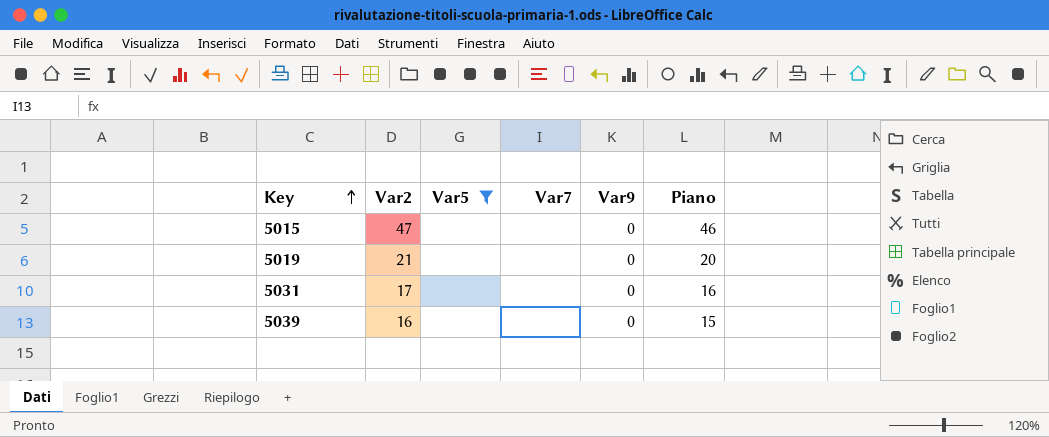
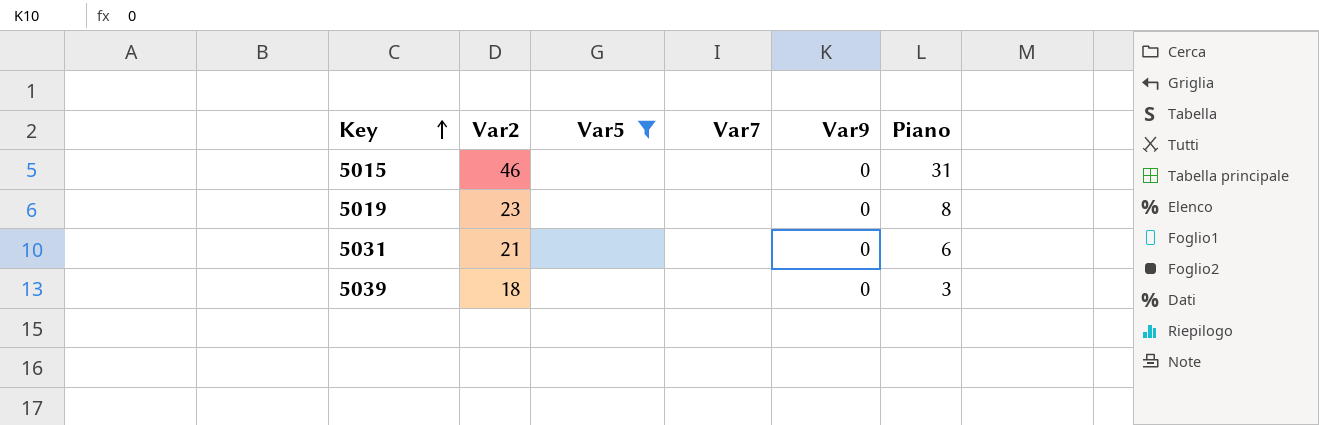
column Piano | formula: [Var2] - 1 -> [Var2] - 15
5015 | Var2: 47 -> 46
5019 | Var2: 21 -> 23
5031 | Var2: 17 -> 21
5039 | Var2: 16 -> 18

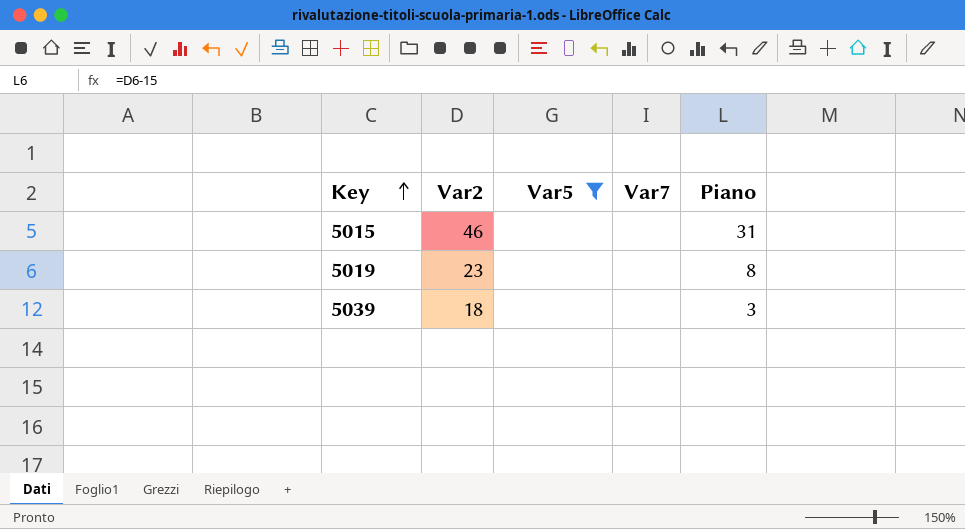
column Var9 | position: 5 -> none
row 5031: 21 | none | none | 0 | 6 -> none

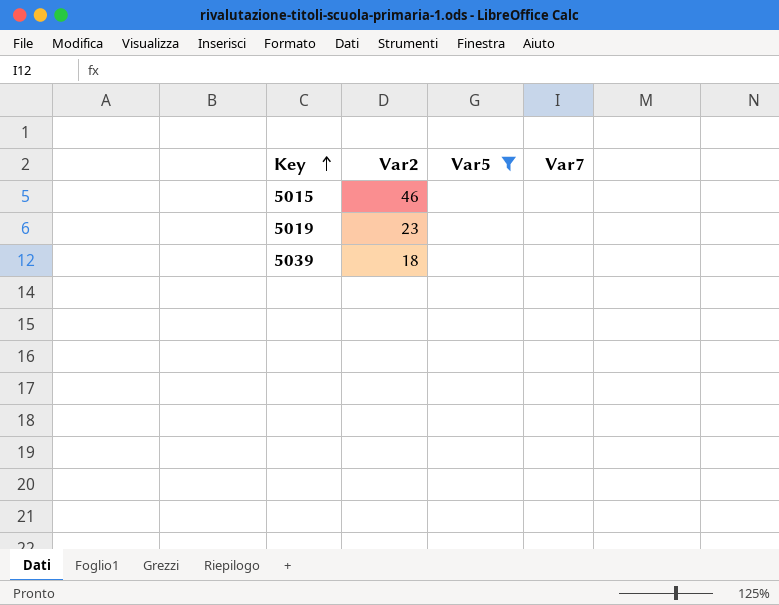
column Piano | formula: [Var2] - 15 -> none

